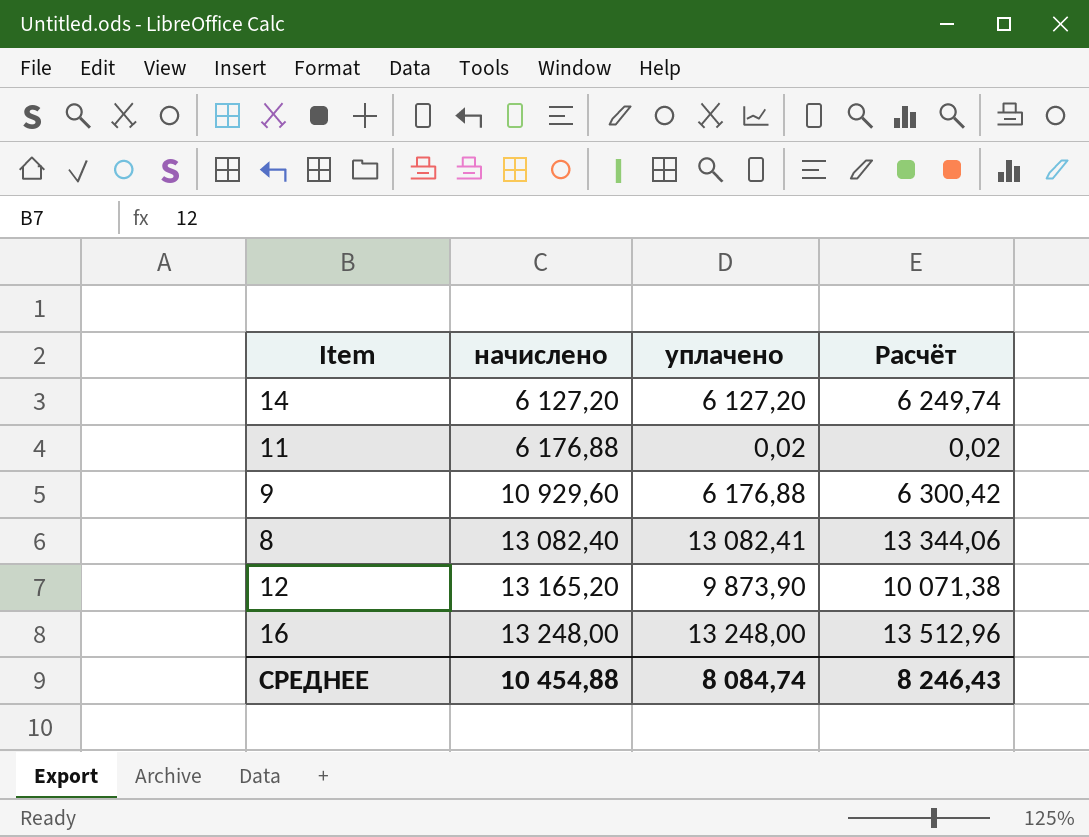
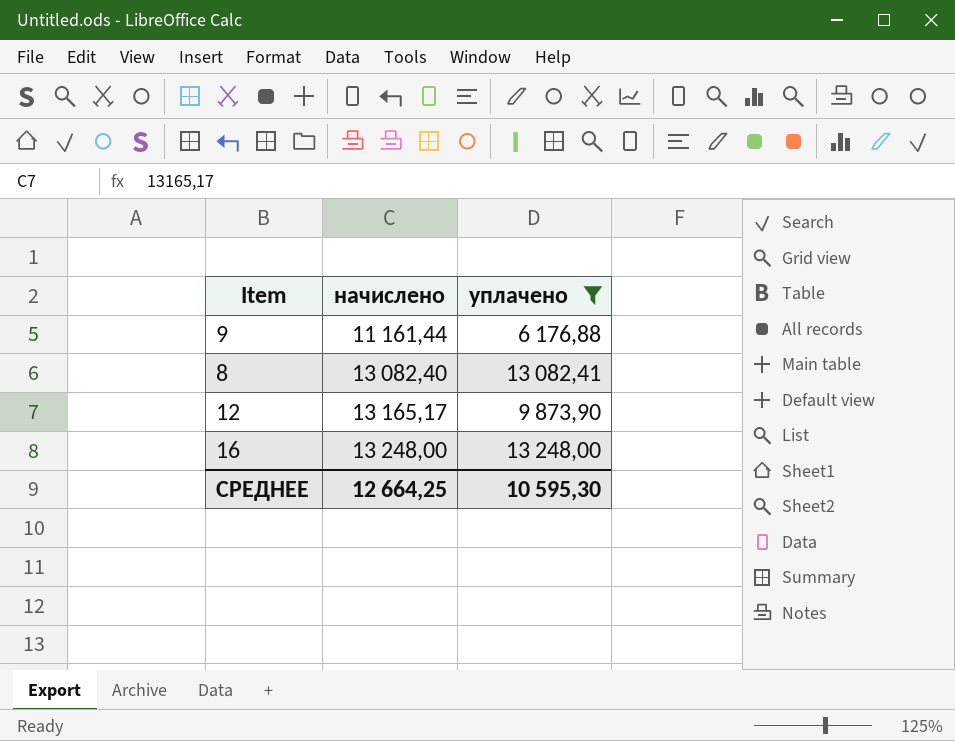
filter: none -> уплачено >= 6 176,88
column Расчёт | formula: [уплачено] * 1,02 -> none
9 | начислено: 10 929,60 -> 11 161,44
12 | начислено: 13 165,20 -> 13 165,17
СРЕДНЕЕ | начислено: 10 454,88 -> 12 664,25
СРЕДНЕЕ | уплачено: 8 084,74 -> 10 595,30

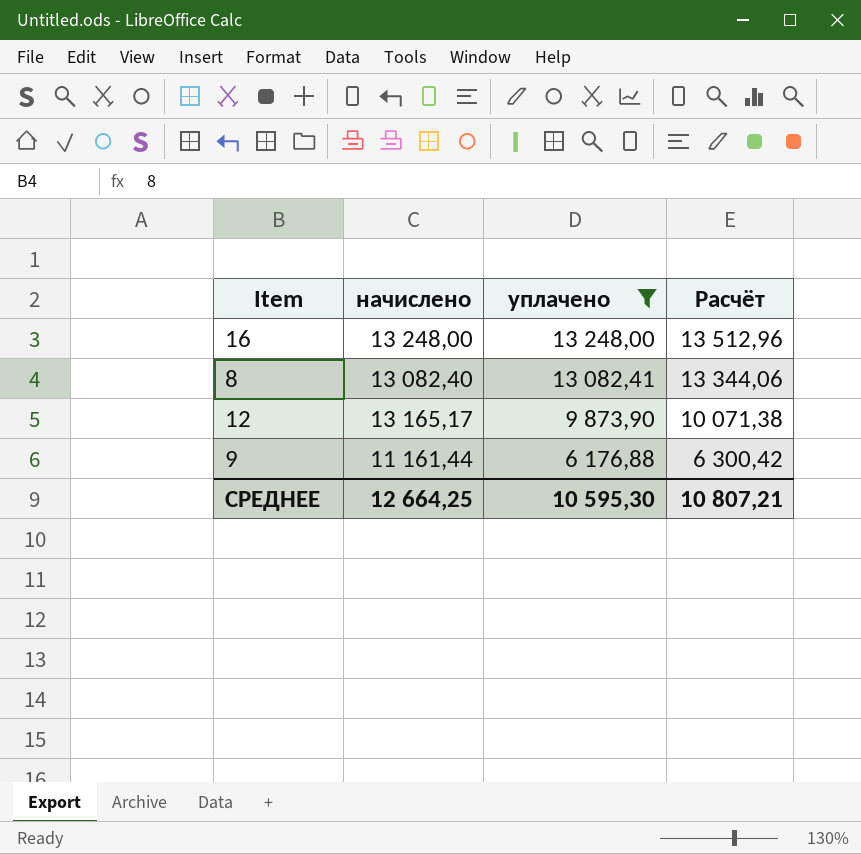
row order: начислено ascending -> уплачено descending
column Расчёт | formula: none -> [уплачено] * 1,02

